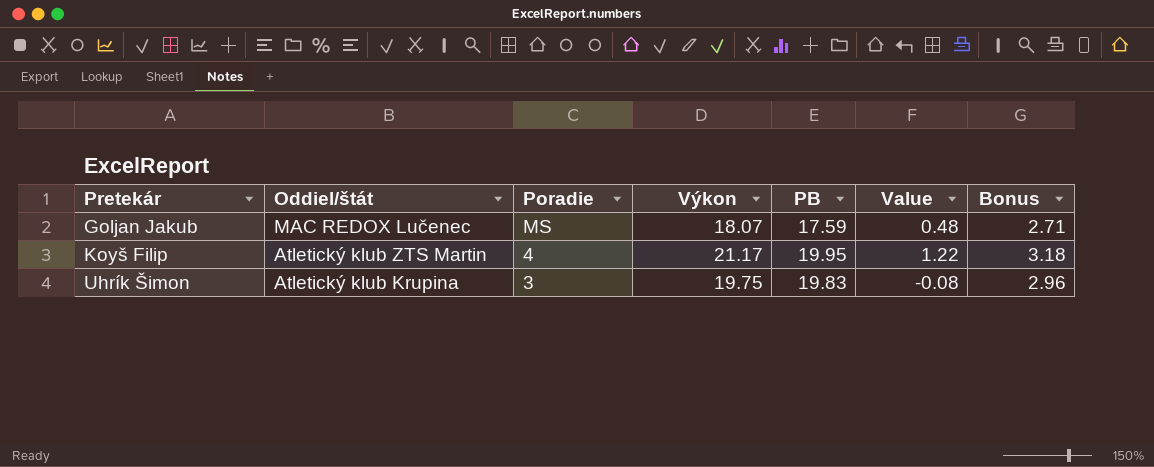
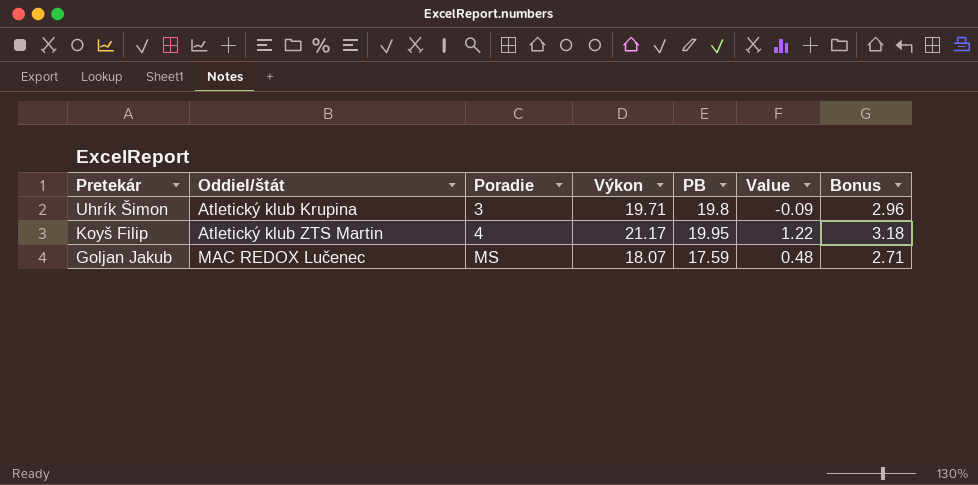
row order: Pretekár ascending -> Pretekár descending
Uhrík Šimon | Výkon: 19.75 -> 19.71
Uhrík Šimon | PB: 19.83 -> 19.8
Uhrík Šimon | Value: -0.08 -> -0.09

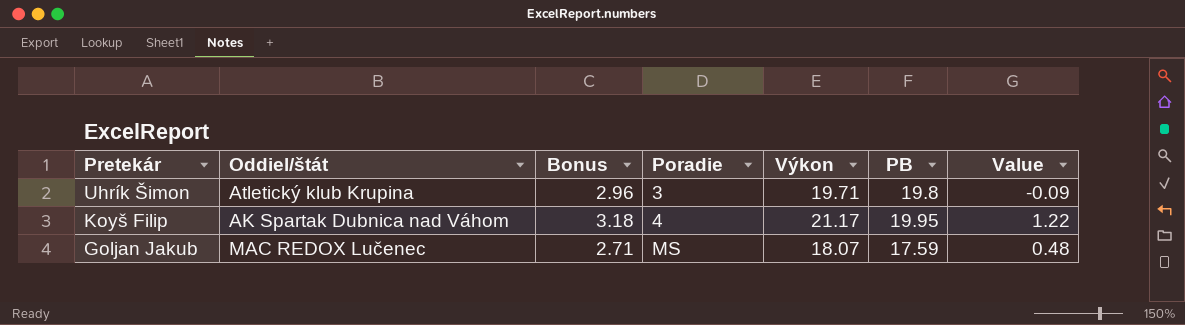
column Bonus | position: 7 -> 3
Koyš Filip | Oddiel/štát: Atletický klub ZTS Martin -> AK Spartak Dubnica nad Váhom

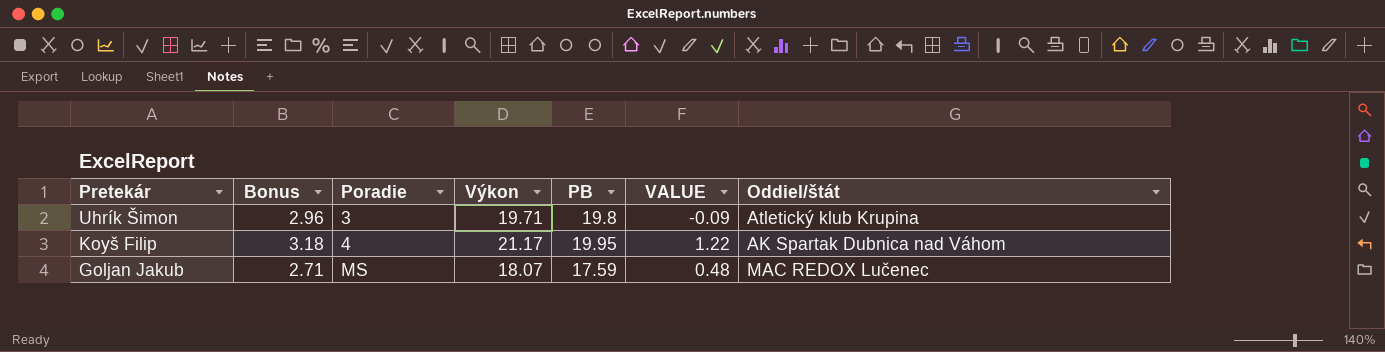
column name: Value -> VALUE
column Oddiel/štát | position: 2 -> 7

